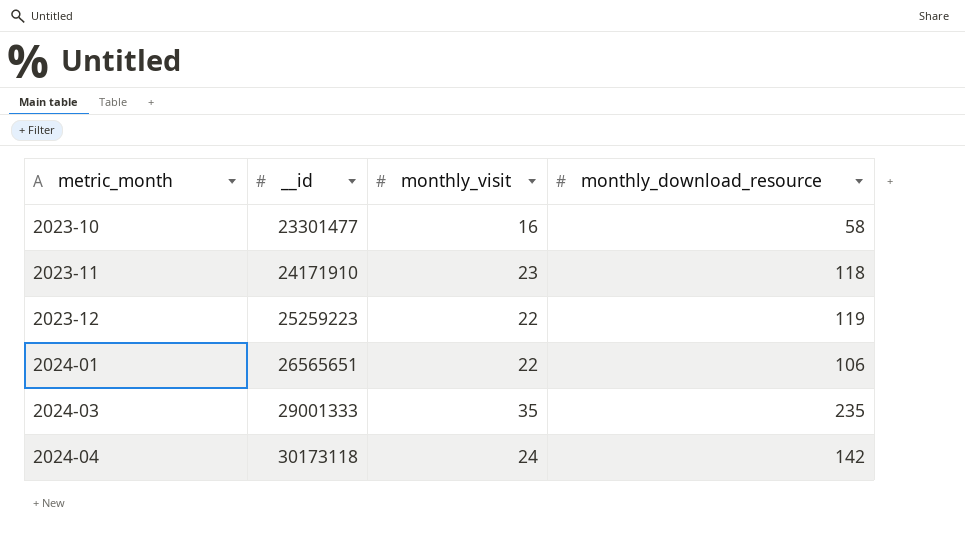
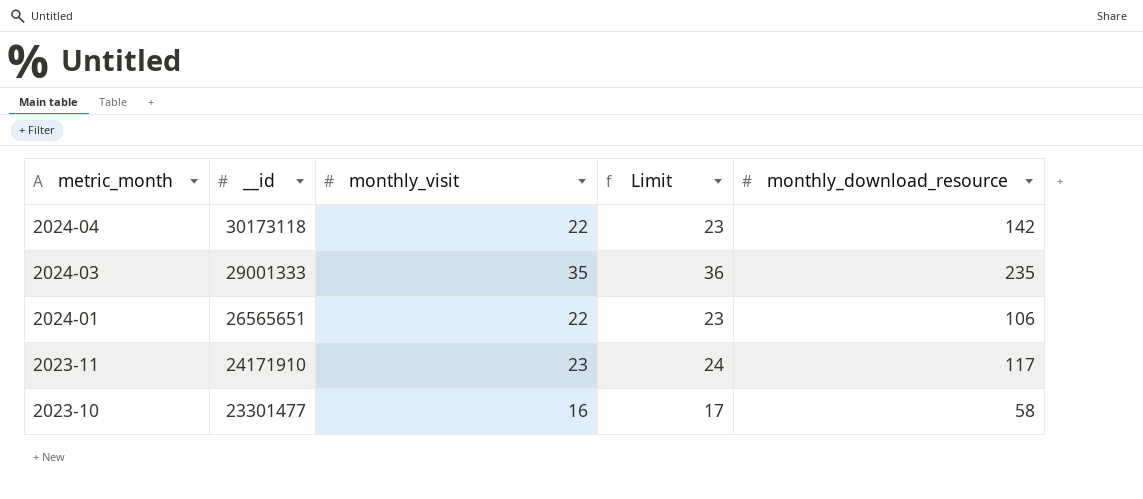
row order: metric_month ascending -> metric_month descending
column Limit | formula: none -> [monthly_visit] + 1
row 2023-12: 25259223 | 22 | 119 -> none
2024-04 | monthly_visit: 24 -> 22
2023-11 | monthly_download_resource: 118 -> 117

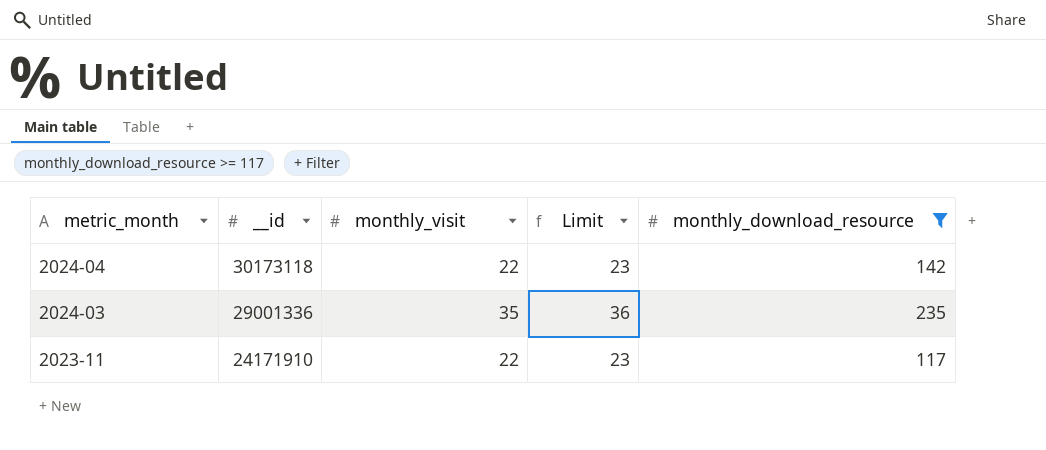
filter: none -> monthly_download_resource >= 117
2024-03 | __id: 29001333 -> 29001336
2023-11 | monthly_visit: 23 -> 22
2023-11 | Limit: 24 -> 23

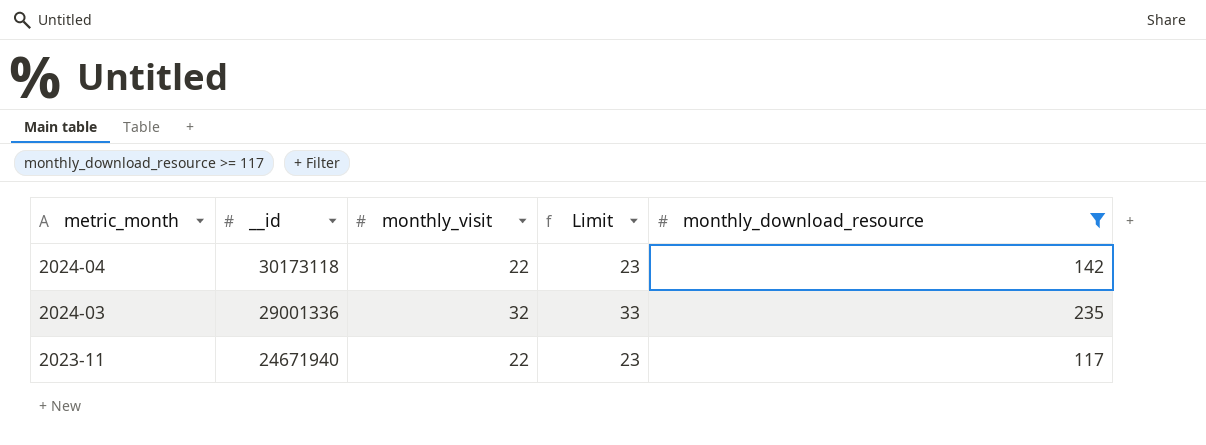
2024-03 | monthly_visit: 35 -> 32
2024-03 | Limit: 36 -> 33
2023-11 | __id: 24171910 -> 24671940

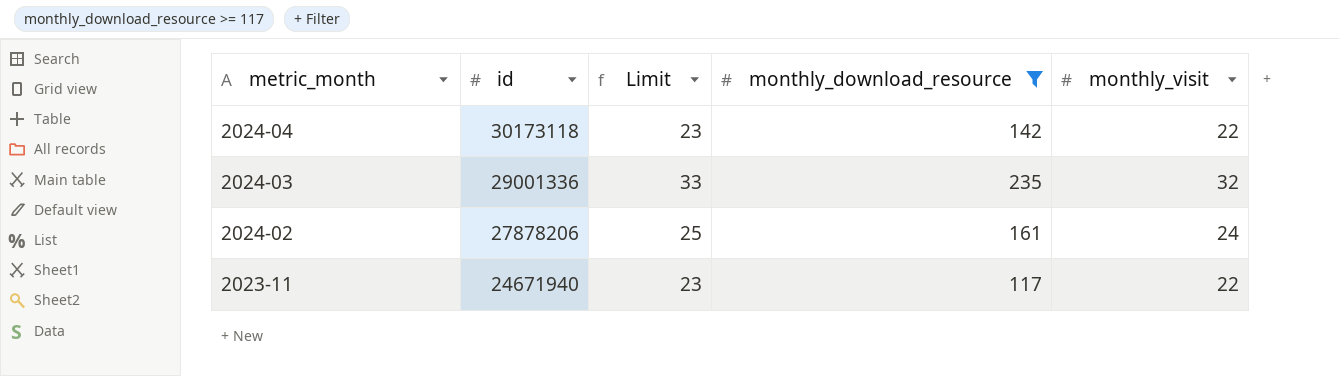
column name: __id -> id
column monthly_visit | position: 3 -> 5
row 2024-02: none -> 27878206 | 25 | 161 | 24

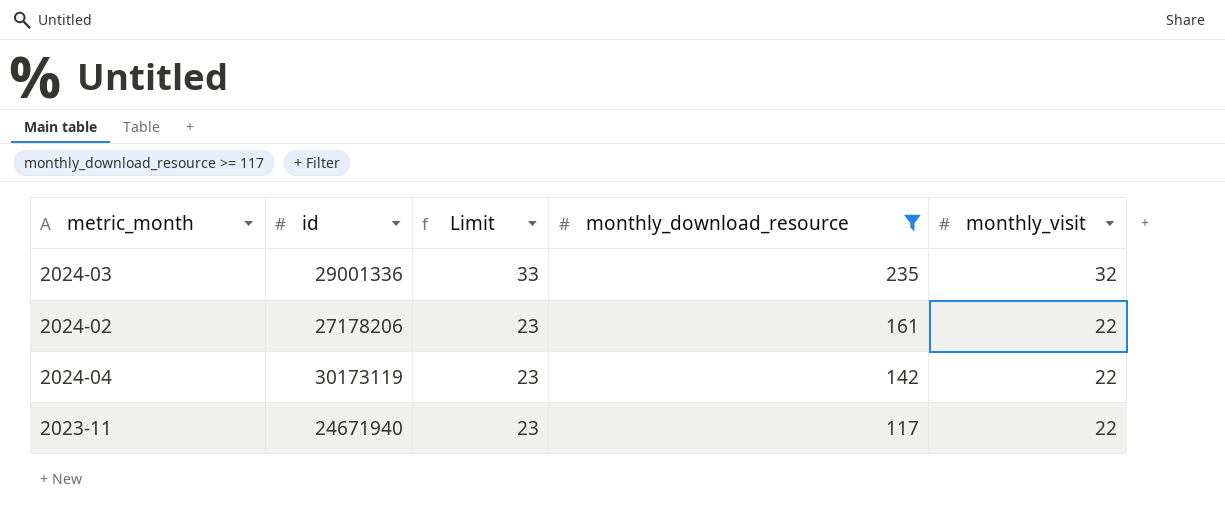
row order: metric_month descending -> Limit descending
2024-02 | id: 27878206 -> 27178206
2024-02 | Limit: 25 -> 23
2024-02 | monthly_visit: 24 -> 22
2024-04 | id: 30173118 -> 30173119

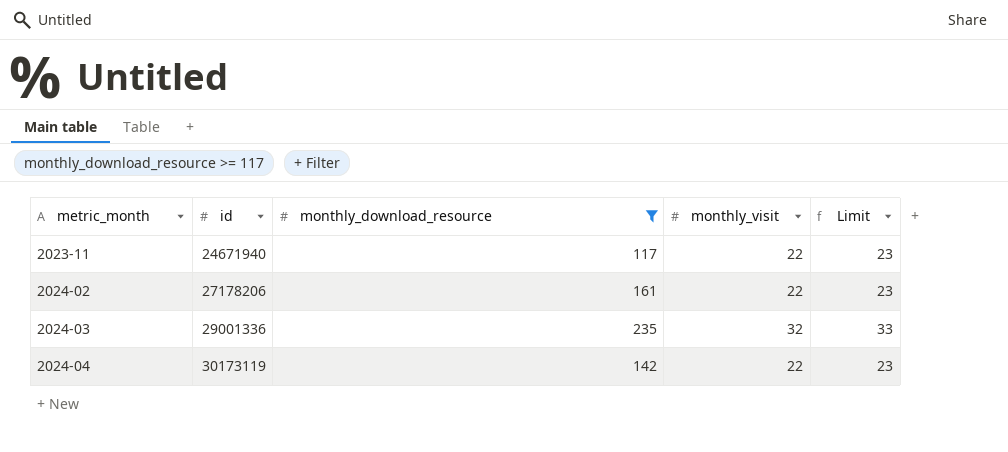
row order: Limit descending -> metric_month ascending
column Limit | position: 3 -> 5

